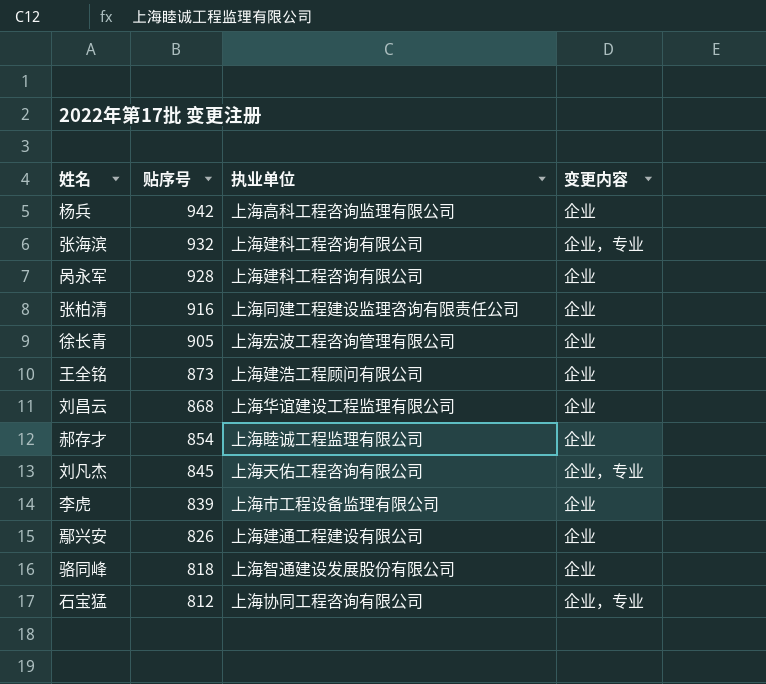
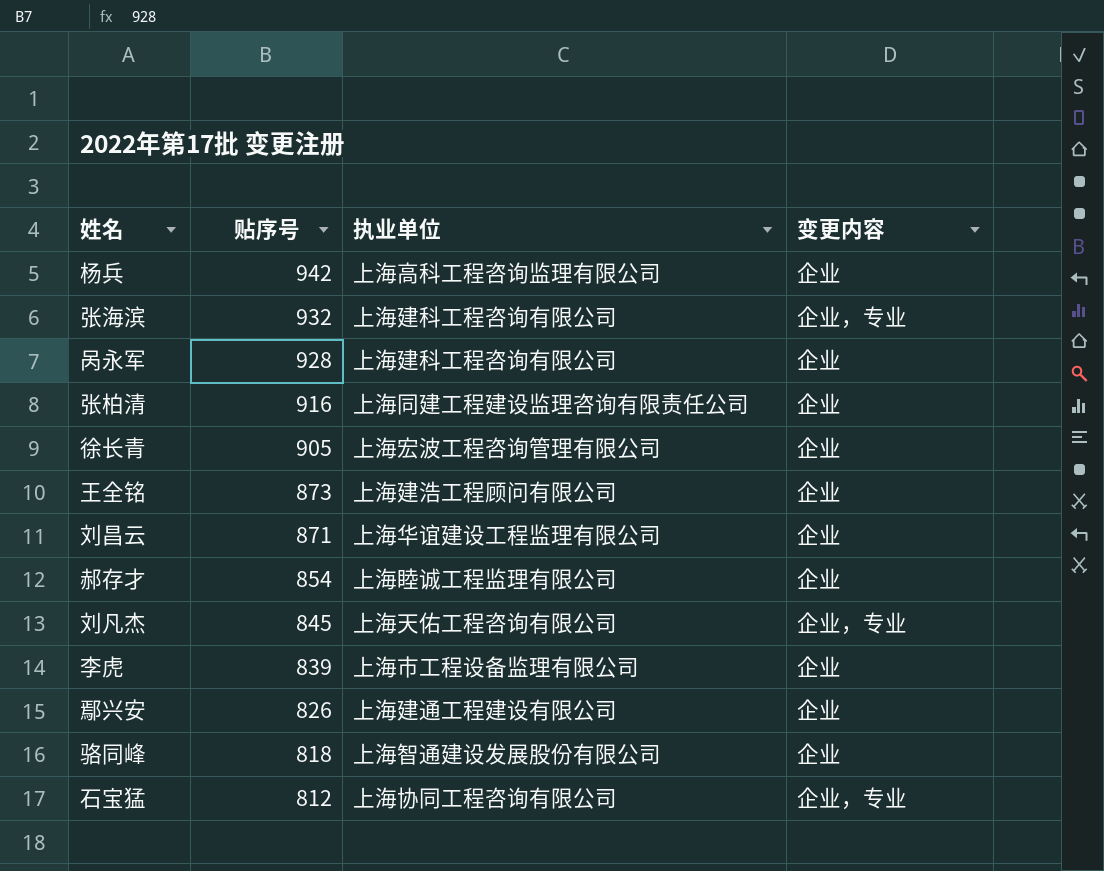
刘昌云 | 贴序号: 868 -> 871

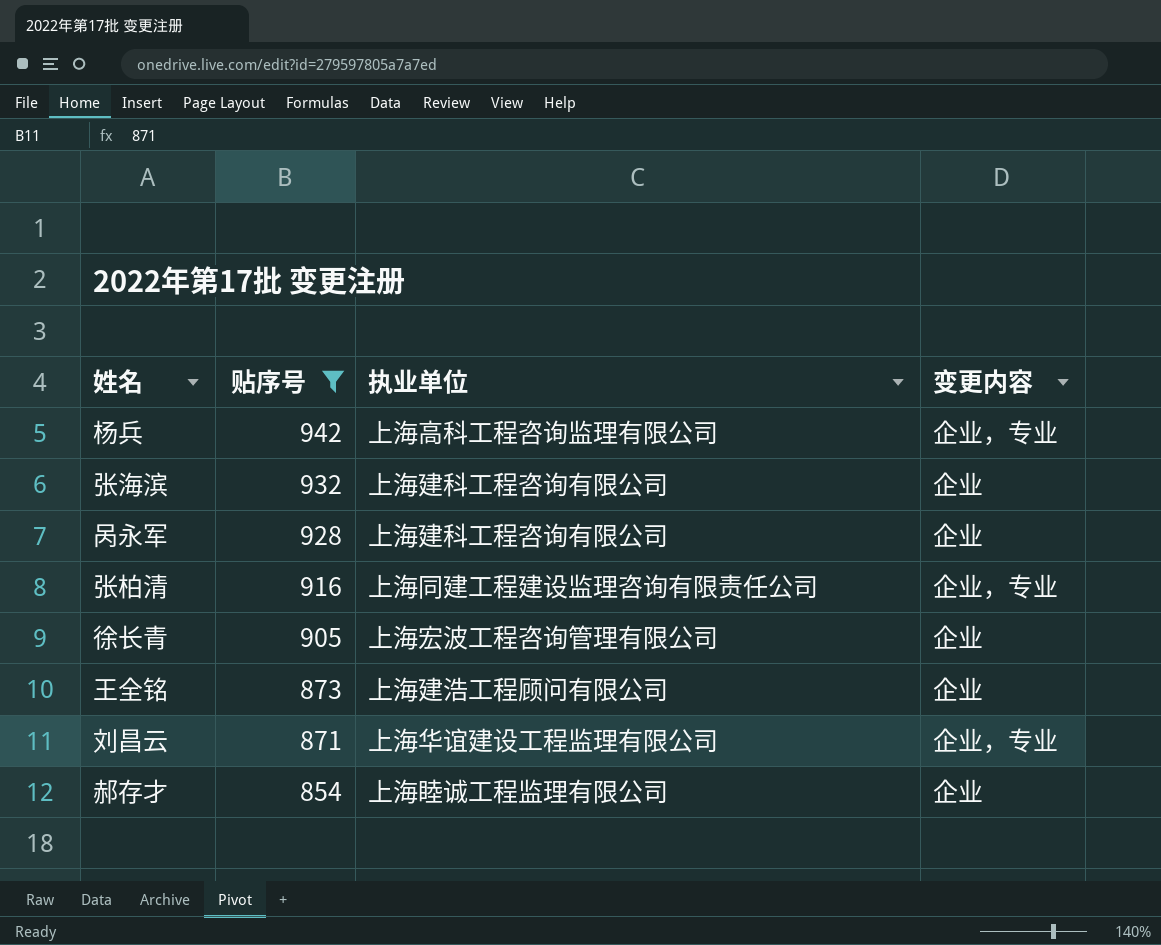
filter: none -> 贴序号 >= 854
杨兵 | 变更内容: 企业 -> 企业，专业
张海滨 | 变更内容: 企业，专业 -> 企业
张柏清 | 变更内容: 企业 -> 企业，专业
刘昌云 | 变更内容: 企业 -> 企业，专业

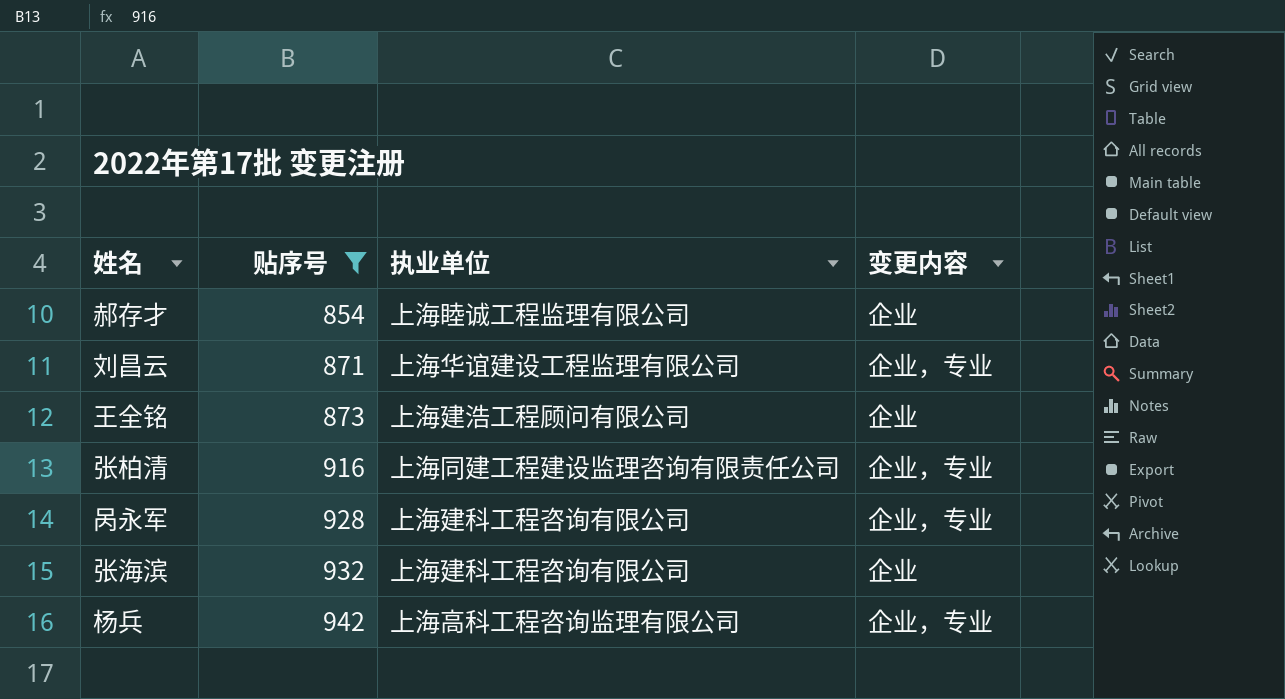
row order: 贴序号 descending -> 贴序号 ascending
row 徐长青: 905 | 上海宏波工程咨询管理有限公司 | 企业 -> none
呙永军 | 变更内容: 企业 -> 企业，专业

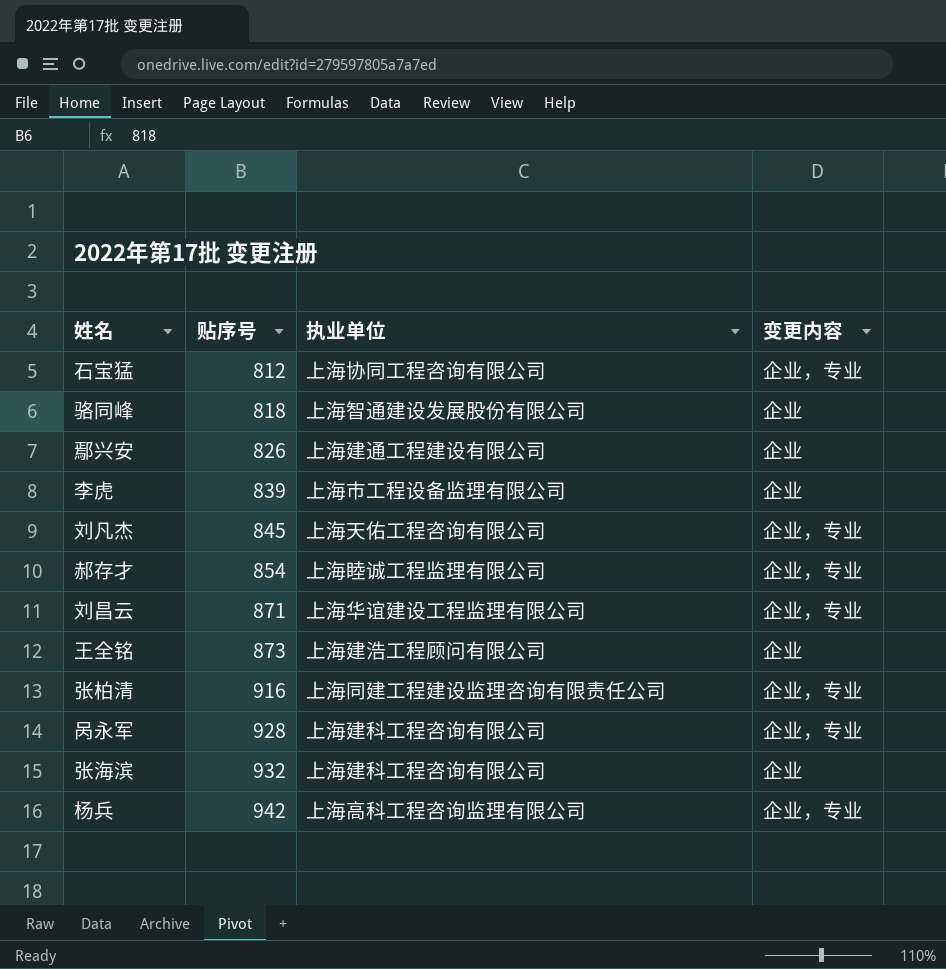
filter: 贴序号 >= 854 -> none
郝存才 | 变更内容: 企业 -> 企业，专业

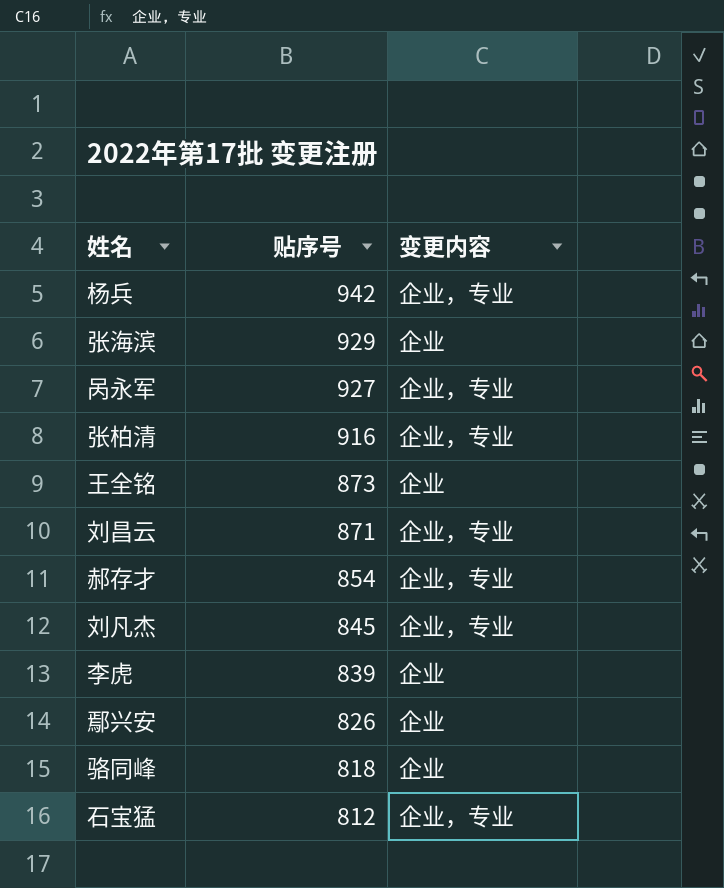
row order: 贴序号 ascending -> 贴序号 descending
column 执业单位 | position: 3 -> none
张海滨 | 贴序号: 932 -> 929
呙永军 | 贴序号: 928 -> 927

